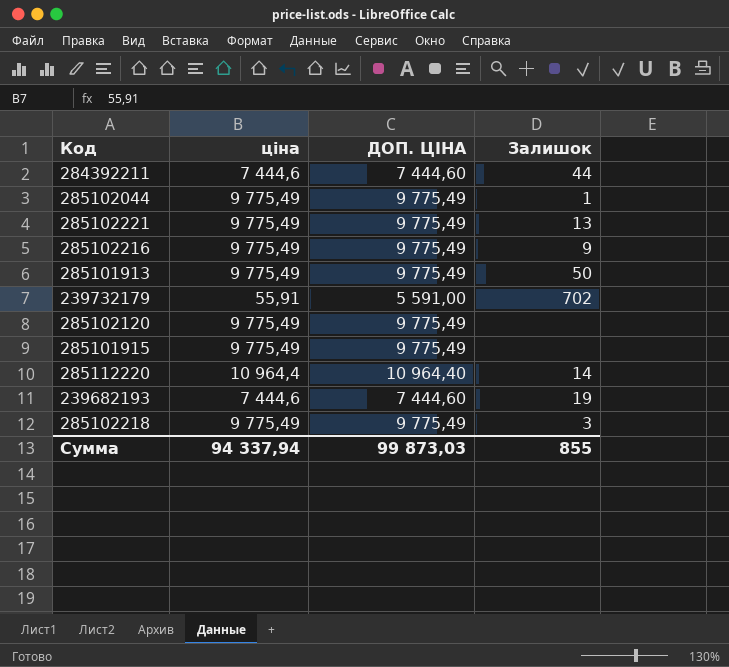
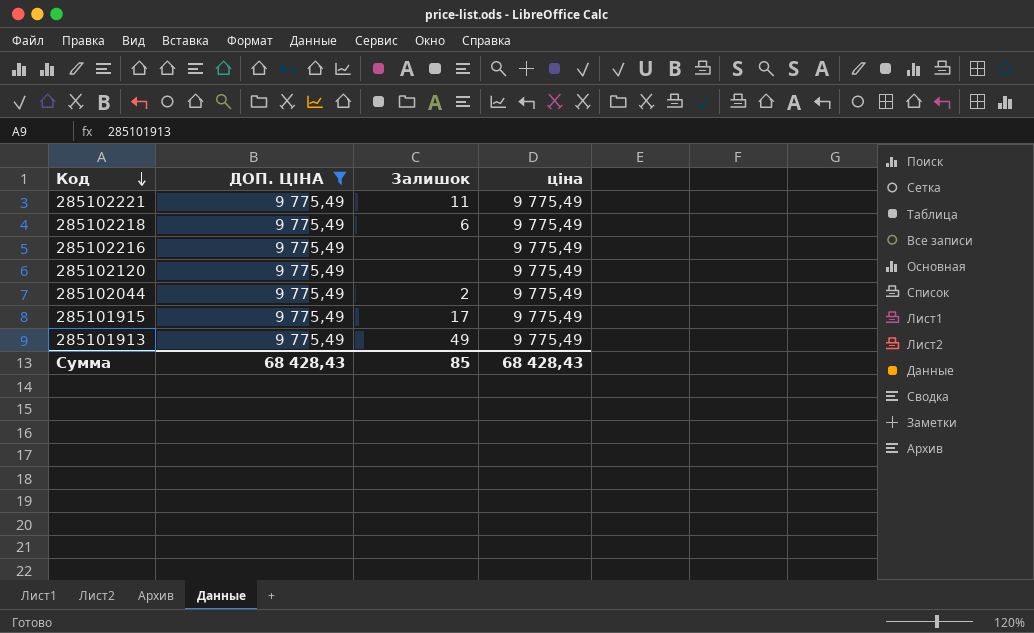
filter: none -> ДОП. ЦІНА = 9 775,49
row order: none -> Код descending
column ціна | position: 2 -> 4
285102221 | Залишок: 13 -> 11
285102218 | Залишок: 3 -> 6
285102216 | Залишок: 9 -> none
285102044 | Залишок: 1 -> 2
285101915 | Залишок: none -> 17
285101913 | Залишок: 50 -> 49
Сумма | ДОП. ЦІНА: 99 873,03 -> 68 428,43
Сумма | Залишок: 855 -> 85
Сумма | ціна: 94 337,94 -> 68 428,43

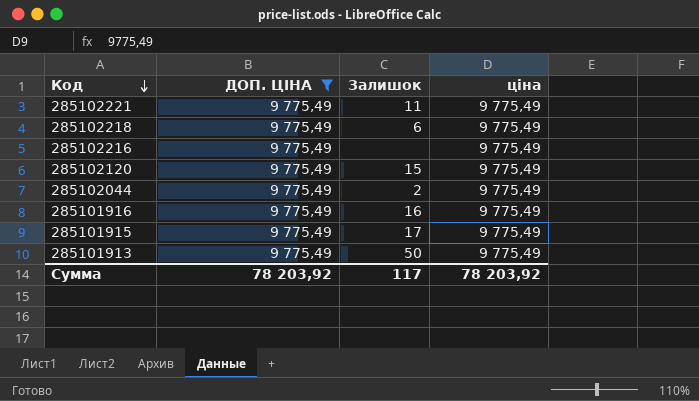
285102120 | Залишок: none -> 15
row 285101916: none -> 9 775,49 | 16 | 9 775,49
285101913 | Залишок: 49 -> 50
Сумма | ДОП. ЦІНА: 68 428,43 -> 78 203,92
Сумма | Залишок: 85 -> 117
Сумма | ціна: 68 428,43 -> 78 203,92

